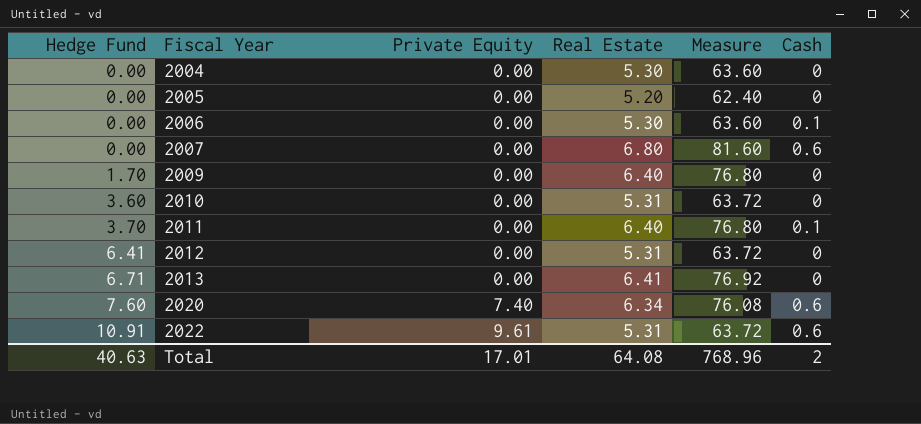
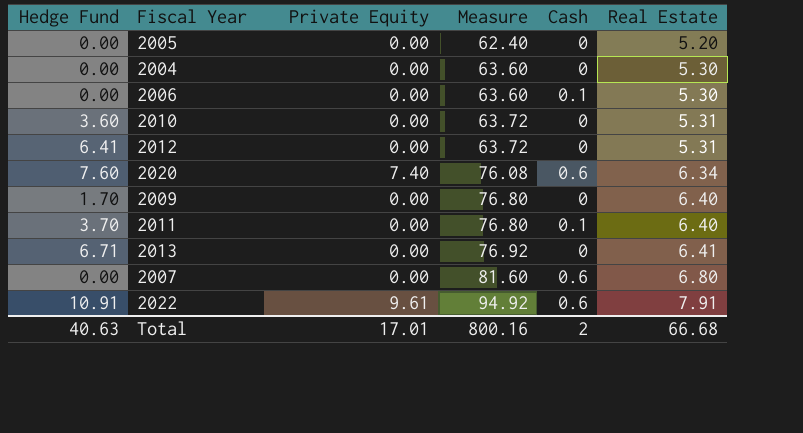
row order: Hedge Fund ascending -> Measure ascending
column Real Estate | position: 4 -> 6
2022 | Measure: 63.72 -> 94.92
2022 | Real Estate: 5.31 -> 7.91
Total | Measure: 768.96 -> 800.16
Total | Real Estate: 64.08 -> 66.68

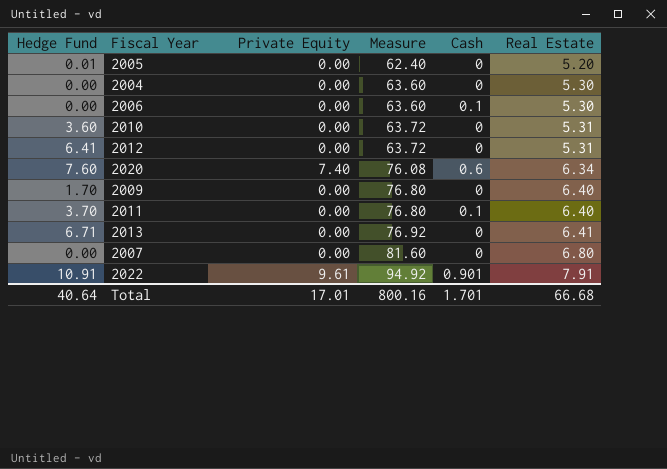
2005 | Hedge Fund: 0.00 -> 0.01
2007 | Cash: 0.6 -> 0
2022 | Cash: 0.6 -> 0.901
Total | Hedge Fund: 40.63 -> 40.64
Total | Cash: 2 -> 1.701

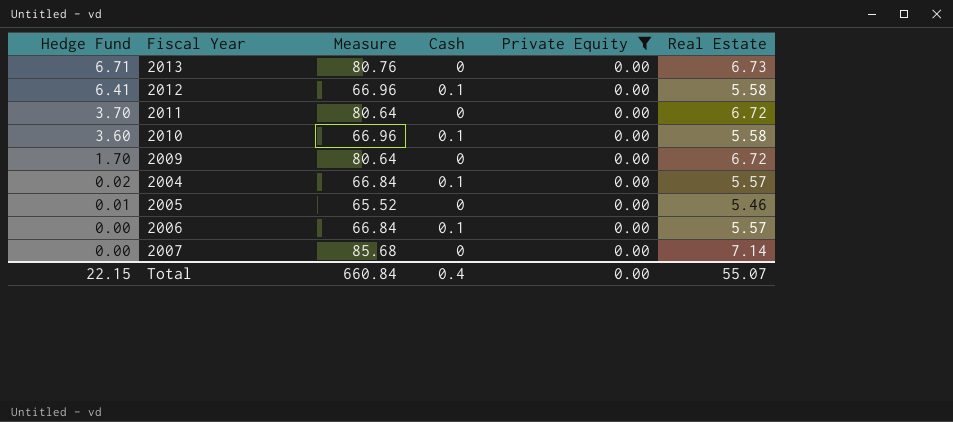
filter: none -> Private Equity = 0.00
row order: Measure ascending -> Hedge Fund descending
column Private Equity | position: 3 -> 5
2013 | Measure: 76.92 -> 80.76
2013 | Real Estate: 6.41 -> 6.73
2012 | Measure: 63.72 -> 66.96
2012 | Cash: 0 -> 0.1
2012 | Real Estate: 5.31 -> 5.58
2011 | Measure: 76.80 -> 80.64
2011 | Cash: 0.1 -> 0
2011 | Real Estate: 6.40 -> 6.72
2010 | Measure: 63.72 -> 66.96
2010 | Cash: 0 -> 0.1
2010 | Real Estate: 5.31 -> 5.58
2009 | Measure: 76.80 -> 80.64
2009 | Real Estate: 6.40 -> 6.72
2004 | Hedge Fund: 0.00 -> 0.02
2004 | Measure: 63.60 -> 66.84
2004 | Cash: 0 -> 0.1
2004 | Real Estate: 5.30 -> 5.57
2005 | Measure: 62.40 -> 65.52
2005 | Real Estate: 5.20 -> 5.46
2006 | Measure: 63.60 -> 66.84
2006 | Real Estate: 5.30 -> 5.57
2007 | Measure: 81.60 -> 85.68
2007 | Real Estate: 6.80 -> 7.14
Total | Hedge Fund: 40.64 -> 22.15
Total | Measure: 800.16 -> 660.84
Total | Cash: 1.701 -> 0.4
Total | Private Equity: 17.01 -> 0.00
Total | Real Estate: 66.68 -> 55.07

